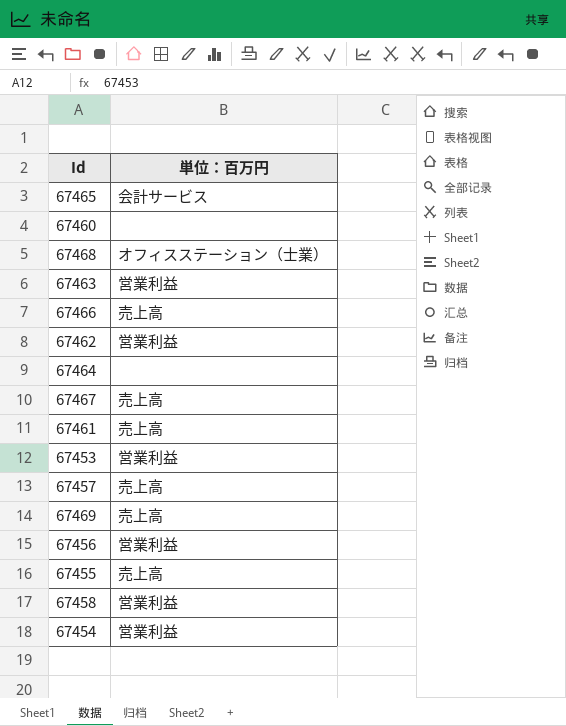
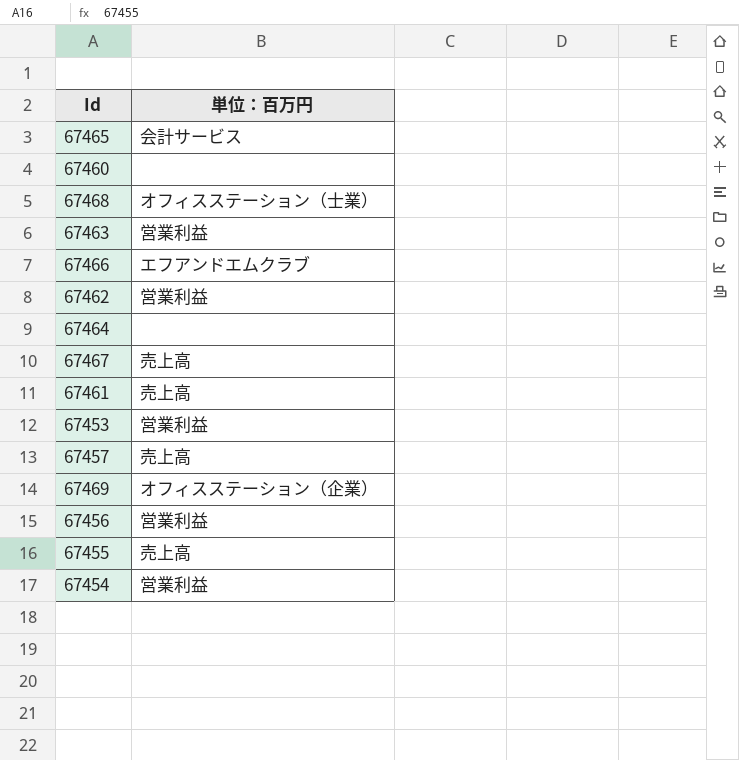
row 67458: 営業利益 -> none
67466 | 単位：百万円: 売上高 -> エフアンドエムクラブ
67469 | 単位：百万円: 売上高 -> オフィスステーション（企業）

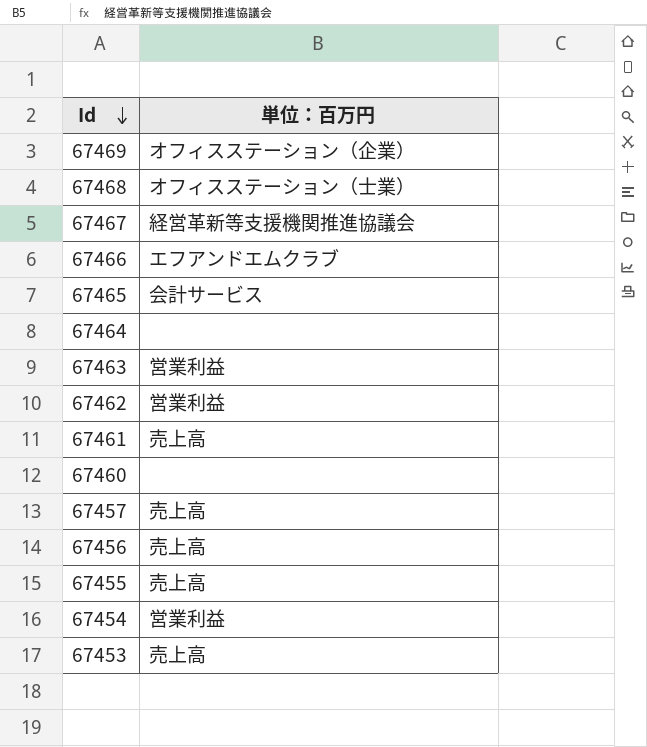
row order: none -> Id descending
67467 | 単位：百万円: 売上高 -> 経営革新等支援機関推進協議会
67456 | 単位：百万円: 営業利益 -> 売上高
67453 | 単位：百万円: 営業利益 -> 売上高

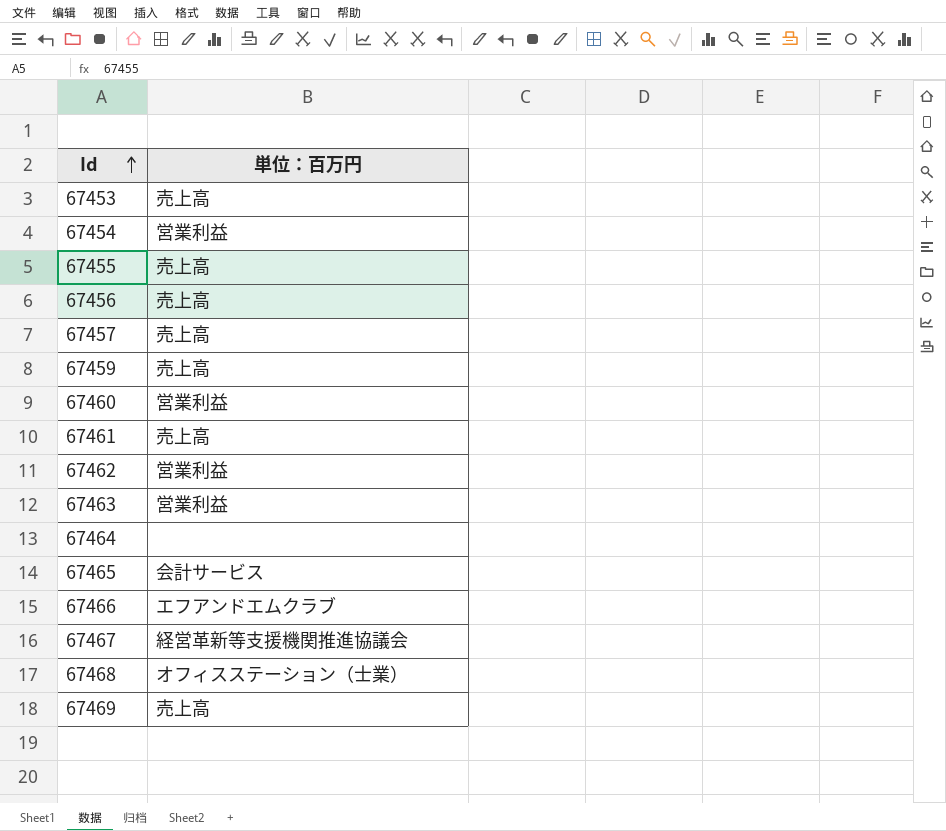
row order: Id descending -> Id ascending
row 67459: none -> 売上高
67460 | 単位：百万円: none -> 営業利益
67469 | 単位：百万円: オフィスステーション（企業） -> 売上高

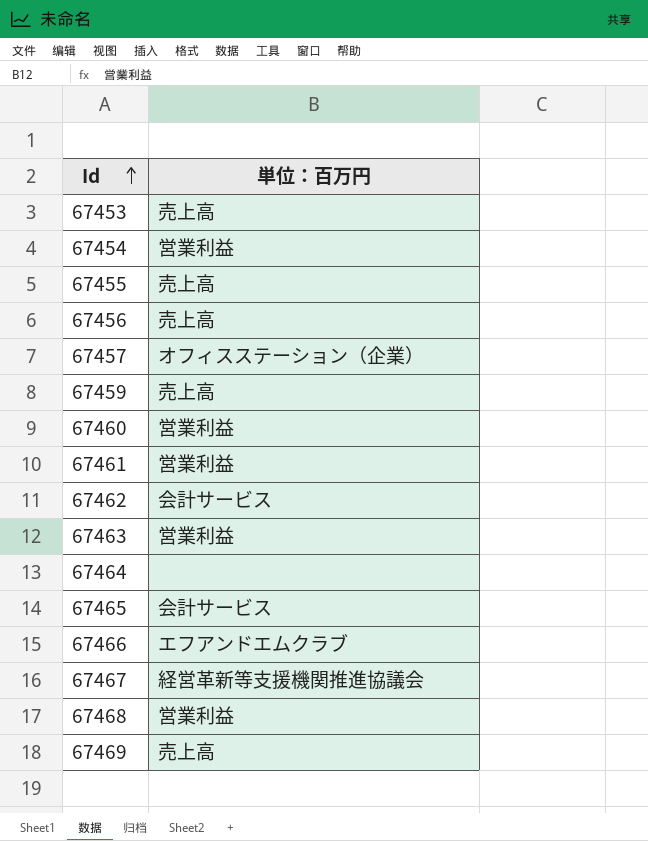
67457 | 単位：百万円: 売上高 -> オフィスステーション（企業）
67461 | 単位：百万円: 売上高 -> 営業利益
67462 | 単位：百万円: 営業利益 -> 会計サービス
67468 | 単位：百万円: オフィスステーション（士業） -> 営業利益

